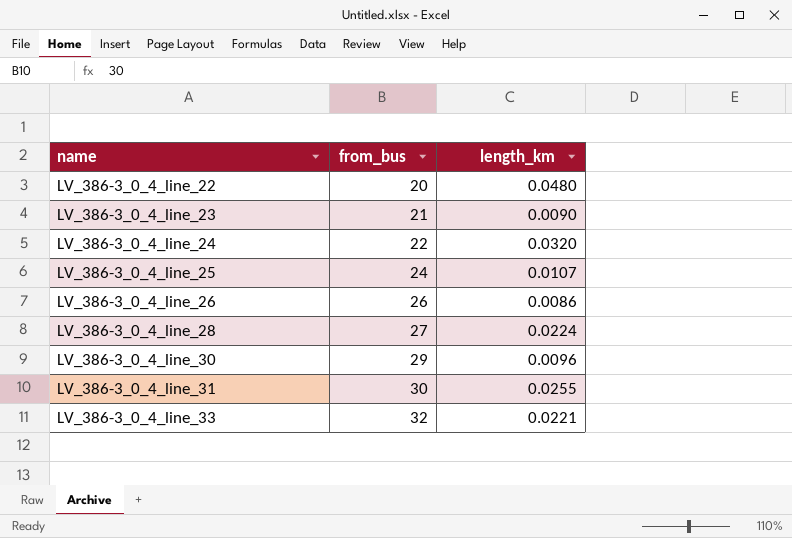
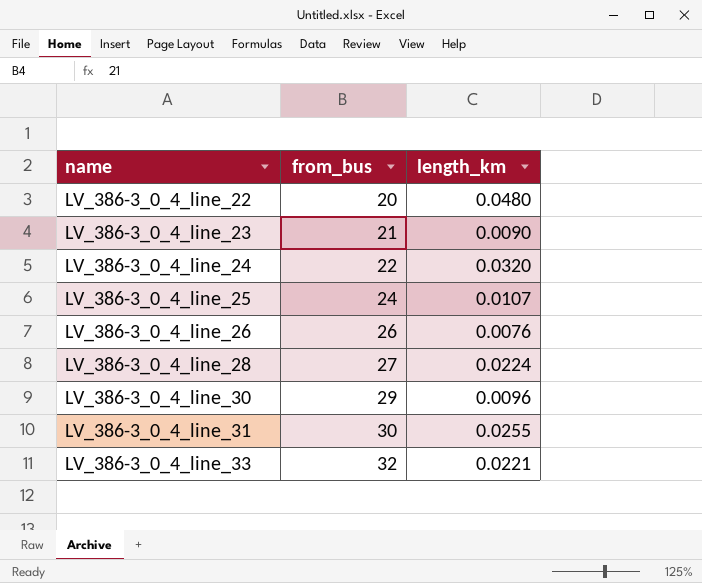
LV_386-3_0_4_line_26 | length_km: 0.0086 -> 0.0076

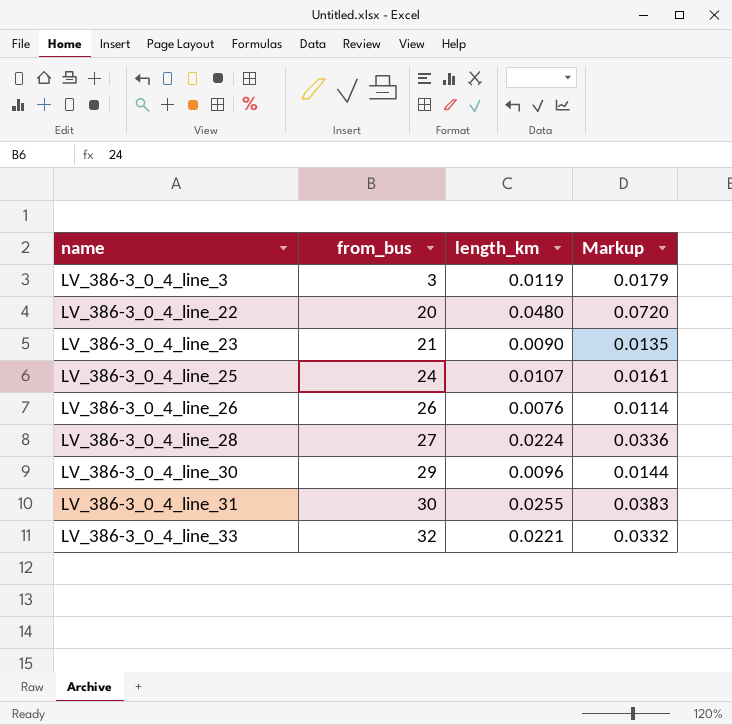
column Markup | formula: none -> [length_km] * 1.5
row LV_386-3_0_4_line_24: 22 | 0.0320 -> none
row LV_386-3_0_4_line_3: none -> 3 | 0.0119 | 0.0179

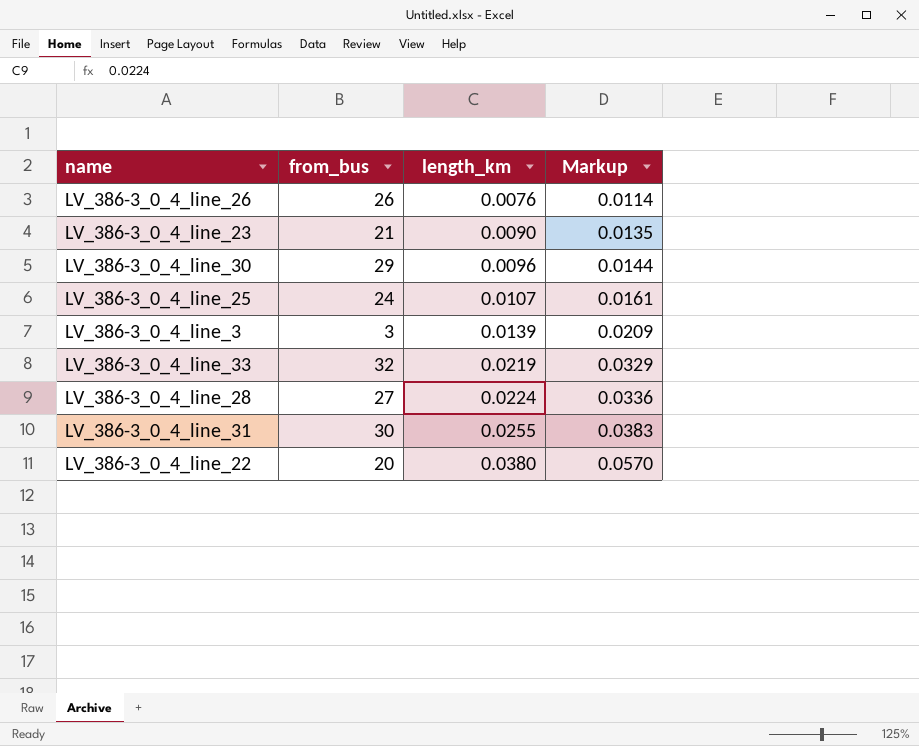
row order: name ascending -> length_km ascending
LV_386-3_0_4_line_3 | length_km: 0.0119 -> 0.0139
LV_386-3_0_4_line_3 | Markup: 0.0179 -> 0.0209
LV_386-3_0_4_line_33 | length_km: 0.0221 -> 0.0219
LV_386-3_0_4_line_33 | Markup: 0.0332 -> 0.0329
LV_386-3_0_4_line_22 | length_km: 0.0480 -> 0.0380
LV_386-3_0_4_line_22 | Markup: 0.0720 -> 0.0570

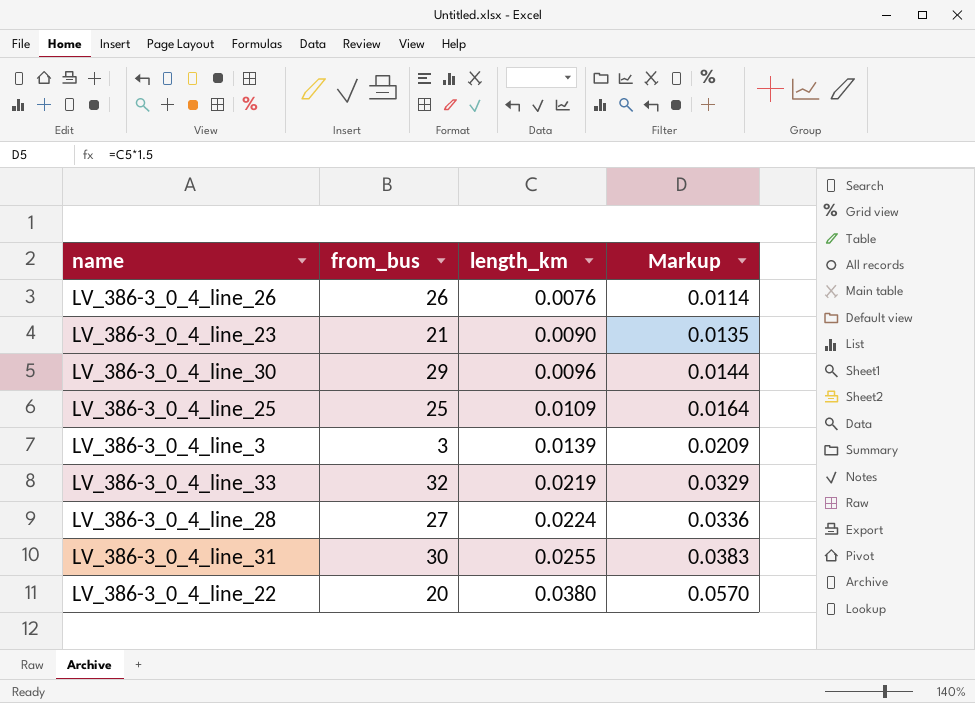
LV_386-3_0_4_line_25 | from_bus: 24 -> 25
LV_386-3_0_4_line_25 | length_km: 0.0107 -> 0.0109
LV_386-3_0_4_line_25 | Markup: 0.0161 -> 0.0164

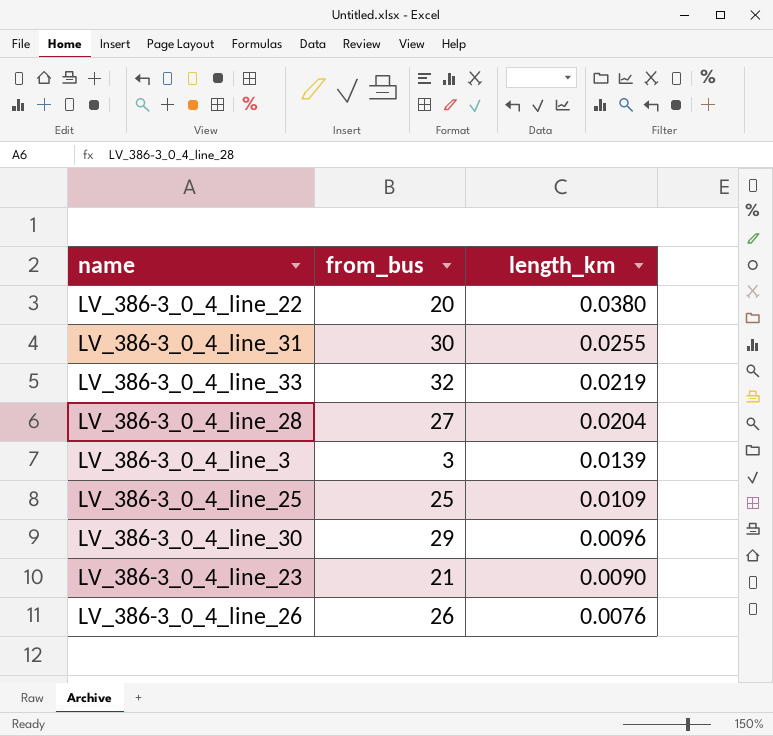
row order: length_km ascending -> length_km descending
column Markup | formula: [length_km] * 1.5 -> none
LV_386-3_0_4_line_28 | length_km: 0.0224 -> 0.0204

